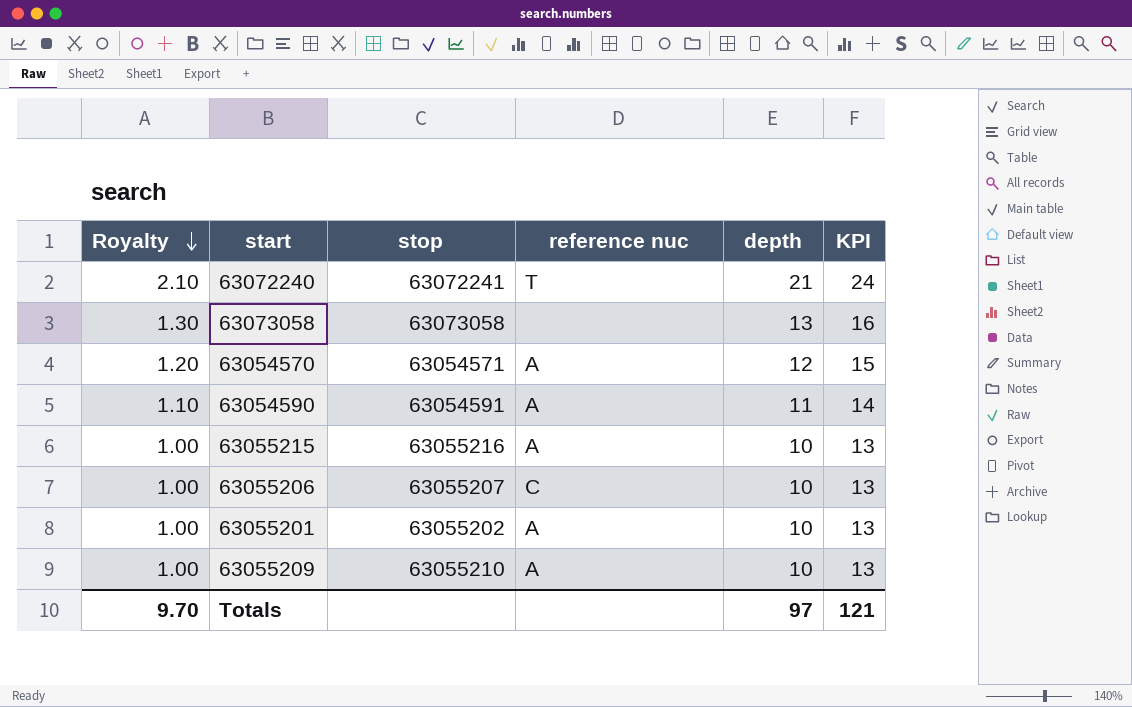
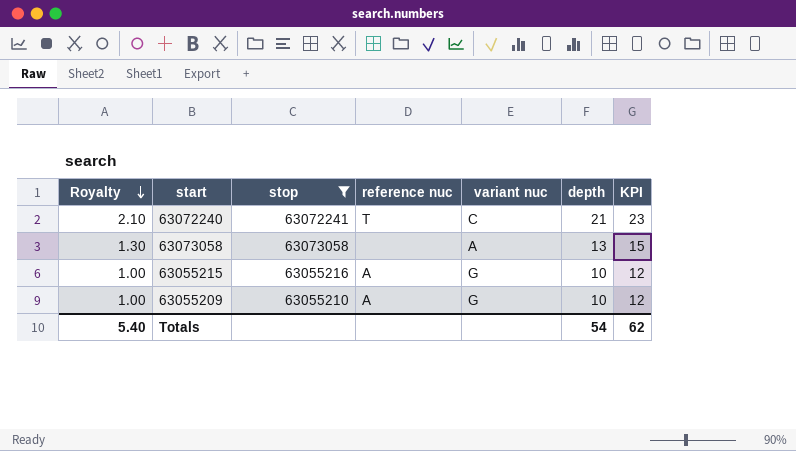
filter: none -> stop >= 63055210
column variant nuc | position: none -> 5
column KPI | formula: [depth] + 3 -> [depth] + 2
Totals | Royalty: 9.70 -> 5.40
Totals | depth: 97 -> 54
Totals | KPI: 121 -> 62

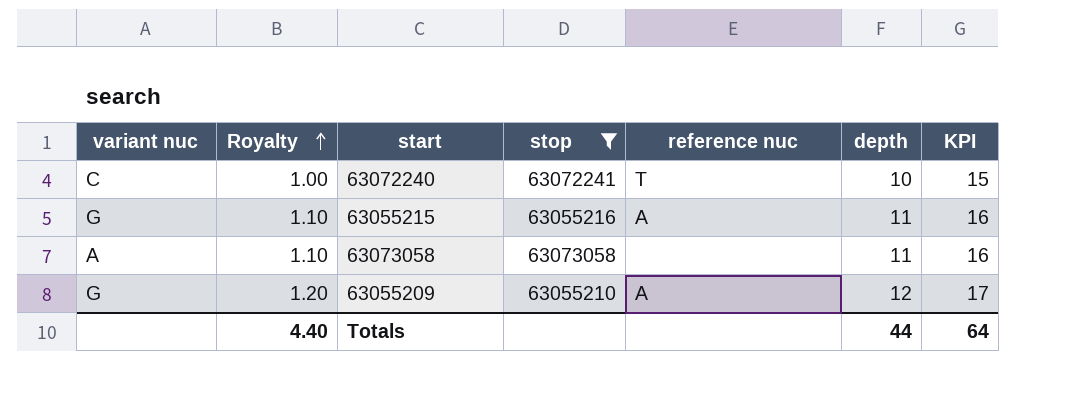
row order: Royalty descending -> Royalty ascending
column variant nuc | position: 5 -> 1
column KPI | formula: [depth] + 2 -> [depth] + 5
63072240 | Royalty: 2.10 -> 1.00
63072240 | depth: 21 -> 10
63055215 | Royalty: 1.00 -> 1.10
63055215 | depth: 10 -> 11
63073058 | Royalty: 1.30 -> 1.10
63073058 | depth: 13 -> 11
63055209 | Royalty: 1.00 -> 1.20
63055209 | depth: 10 -> 12
Totals | Royalty: 5.40 -> 4.40
Totals | depth: 54 -> 44
Totals | KPI: 62 -> 64

